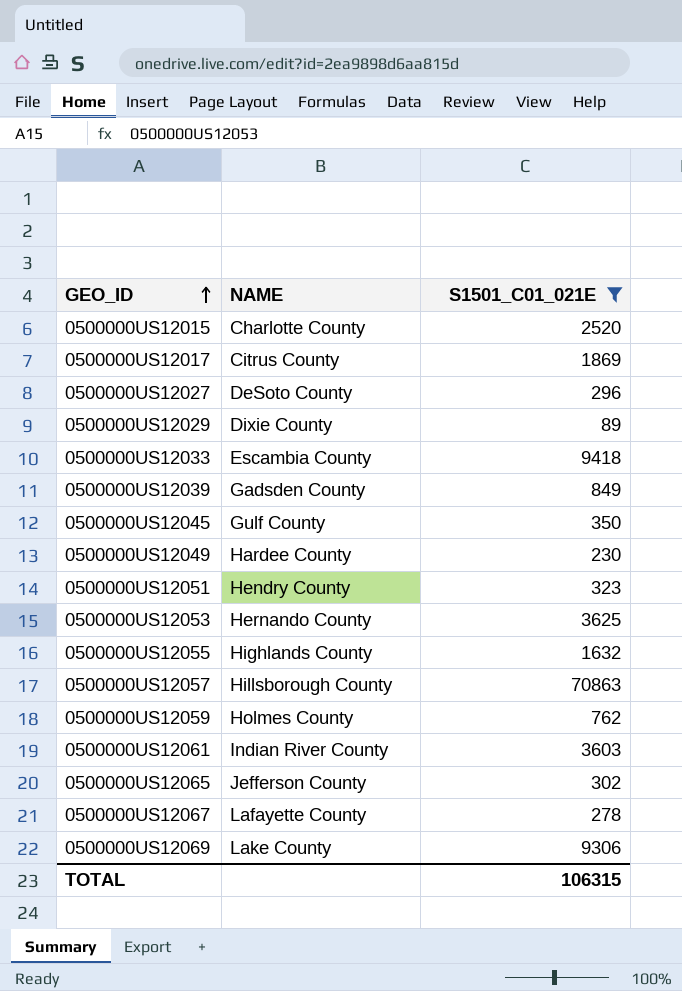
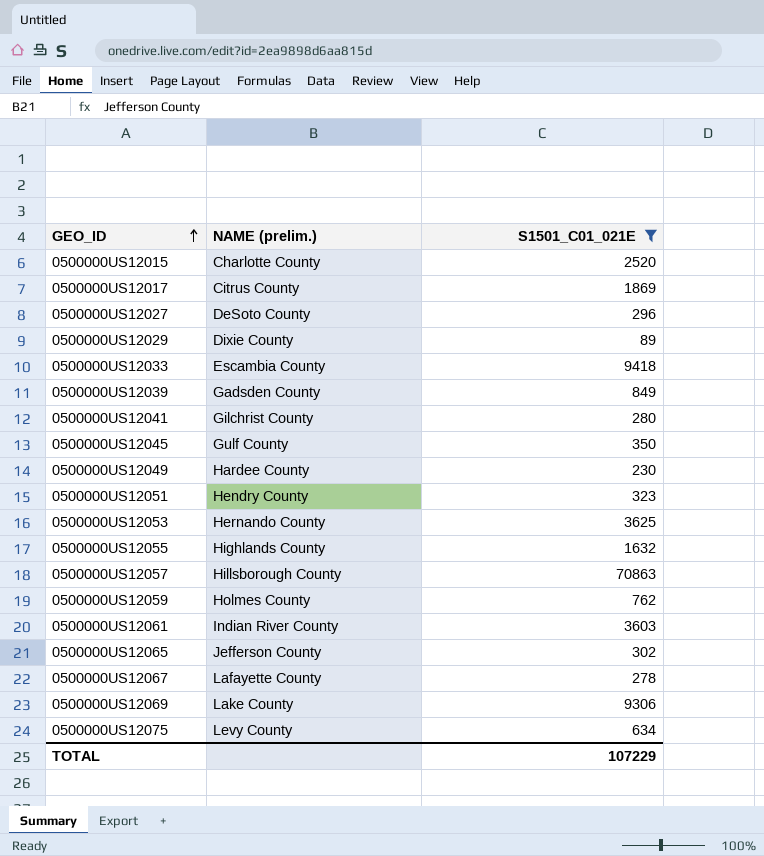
column name: NAME -> NAME (prelim.)
row 0500000US12041: none -> Gilchrist County | 280
row 0500000US12075: none -> Levy County | 634
TOTAL | S1501_C01_021E: 106315 -> 107229

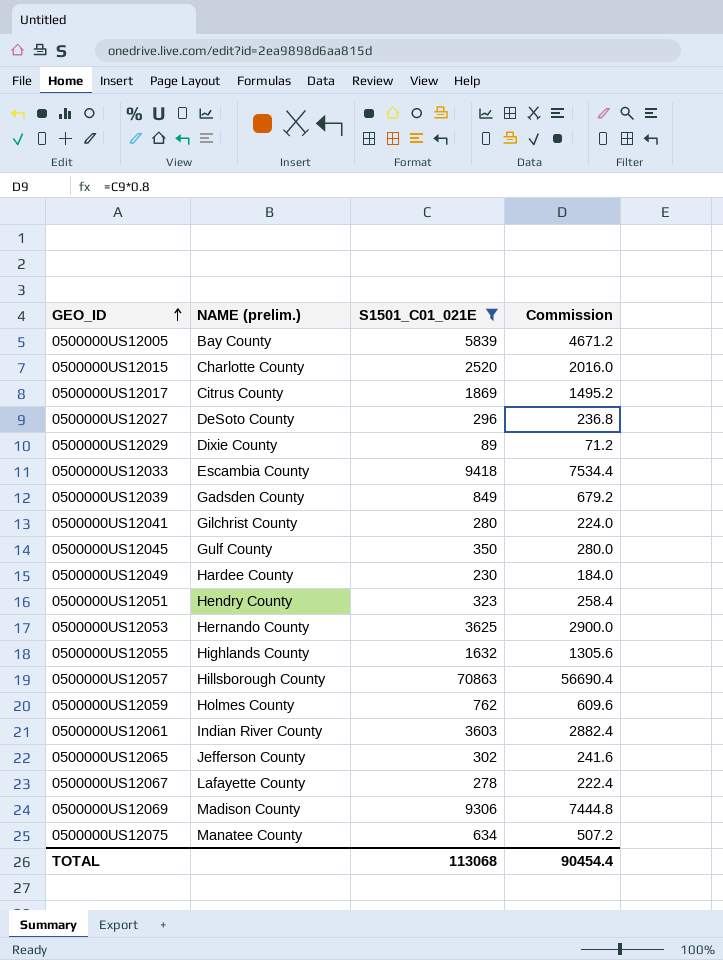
column Commission | formula: none -> [S1501_C01_021E] * 0.8
row 0500000US12005: none -> Bay County | 5839 | 4671.2
0500000US12069 | NAME (prelim.): Lake County -> Madison County
0500000US12075 | NAME (prelim.): Levy County -> Manatee County
TOTAL | S1501_C01_021E: 107229 -> 113068

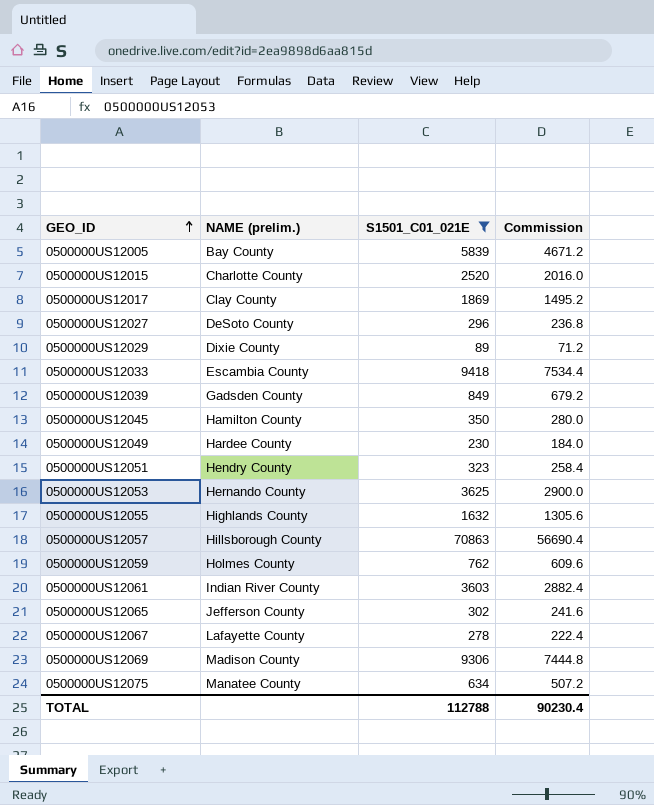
row 0500000US12041: Gilchrist County | 280 | 224.0 -> none
0500000US12017 | NAME (prelim.): Citrus County -> Clay County
0500000US12045 | NAME (prelim.): Gulf County -> Hamilton County
TOTAL | S1501_C01_021E: 113068 -> 112788
TOTAL | Commission: 90454.4 -> 90230.4

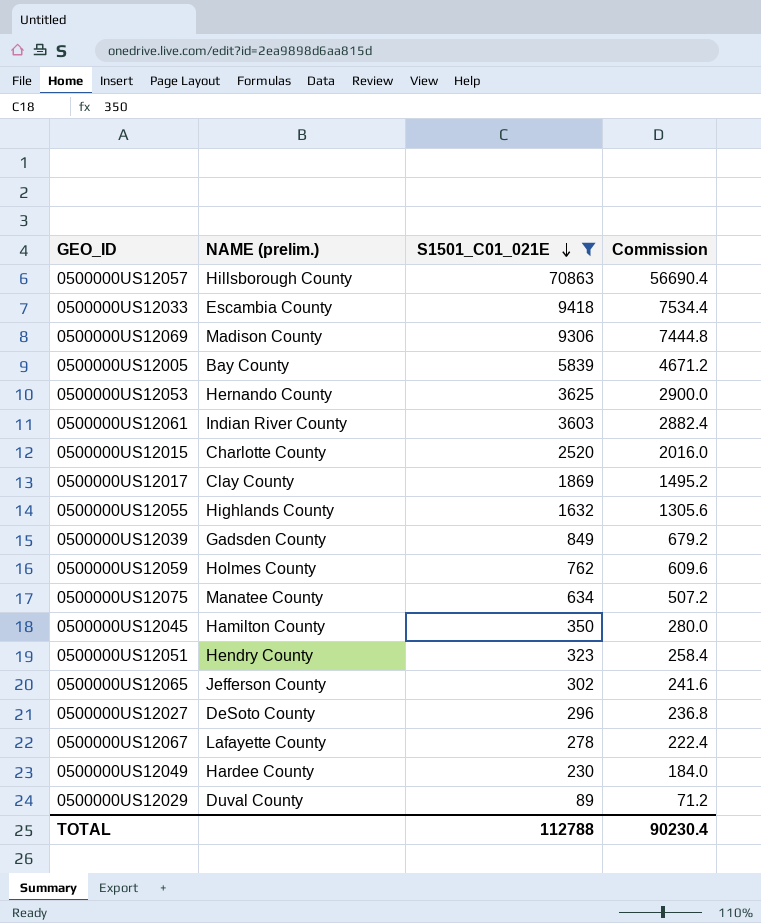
row order: GEO_ID ascending -> S1501_C01_021E descending
0500000US12029 | NAME (prelim.): Dixie County -> Duval County

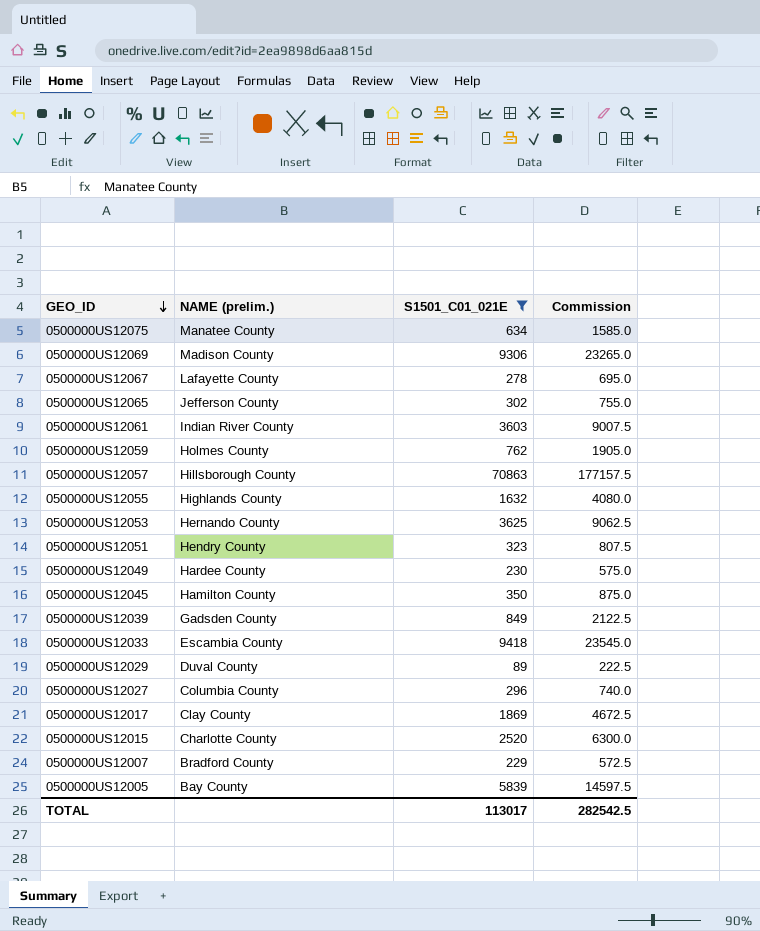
row order: S1501_C01_021E descending -> GEO_ID descending
column Commission | formula: [S1501_C01_021E] * 0.8 -> [S1501_C01_021E] * 2.5
0500000US12027 | NAME (prelim.): DeSoto County -> Columbia County
row 0500000US12007: none -> Bradford County | 229 | 572.5
TOTAL | S1501_C01_021E: 112788 -> 113017
TOTAL | Commission: 90230.4 -> 282542.5

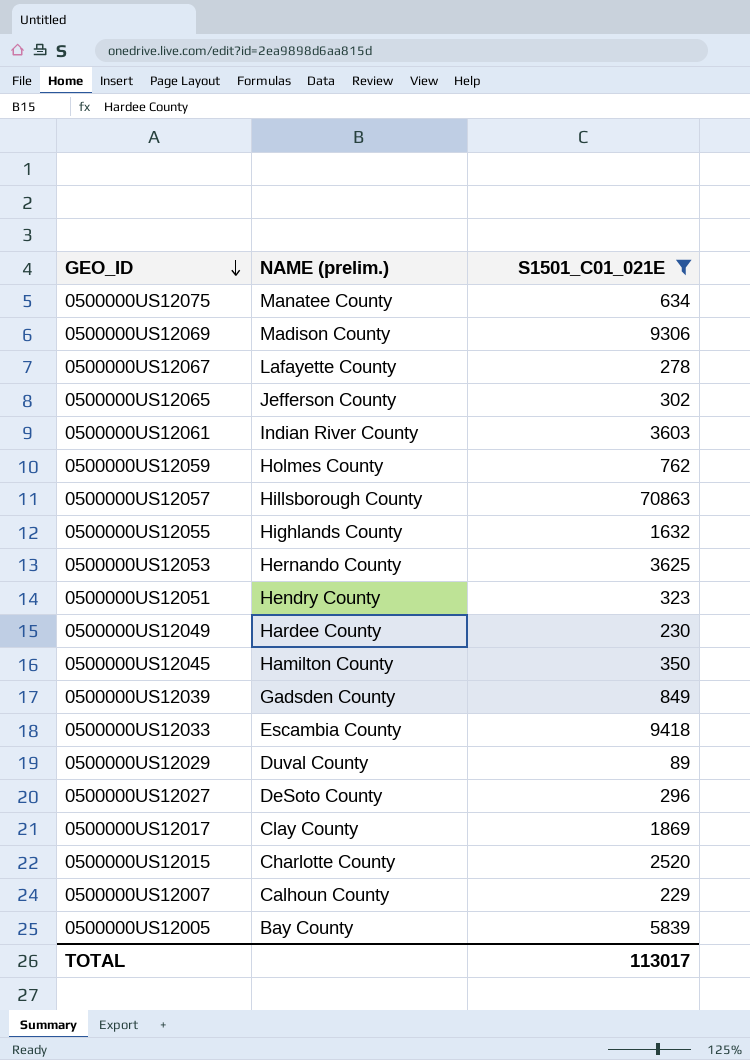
column Commission | formula: [S1501_C01_021E] * 2.5 -> none
0500000US12027 | NAME (prelim.): Columbia County -> DeSoto County
0500000US12007 | NAME (prelim.): Bradford County -> Calhoun County

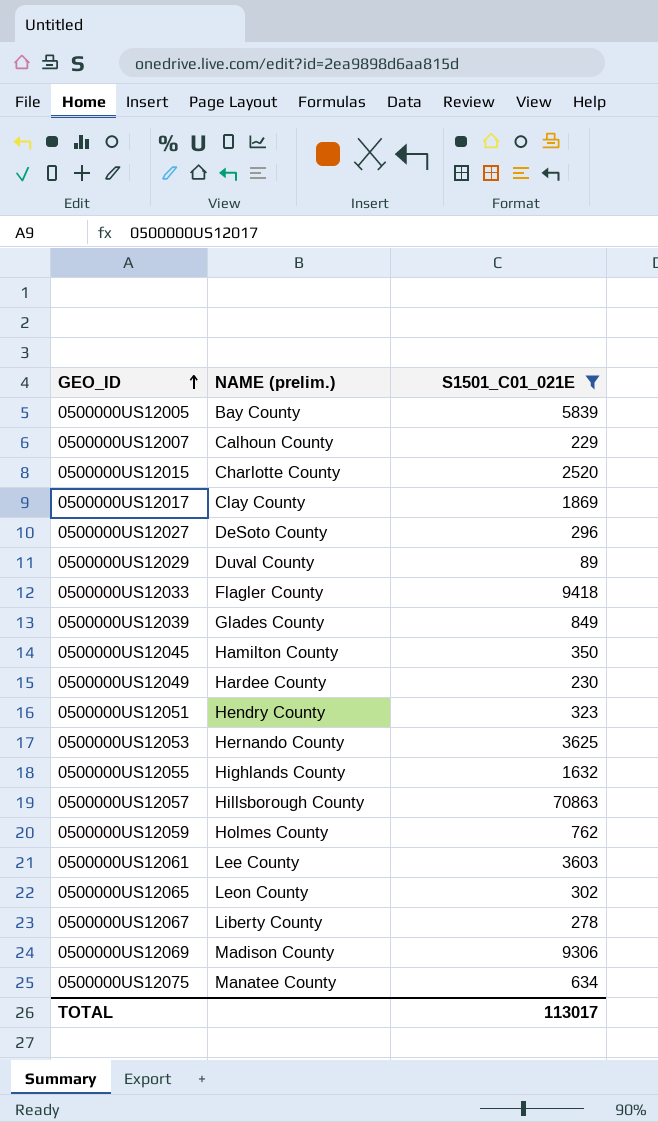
row order: GEO_ID descending -> GEO_ID ascending
0500000US12033 | NAME (prelim.): Escambia County -> Flagler County
0500000US12039 | NAME (prelim.): Gadsden County -> Glades County
0500000US12061 | NAME (prelim.): Indian River County -> Lee County
0500000US12065 | NAME (prelim.): Jefferson County -> Leon County
0500000US12067 | NAME (prelim.): Lafayette County -> Liberty County

